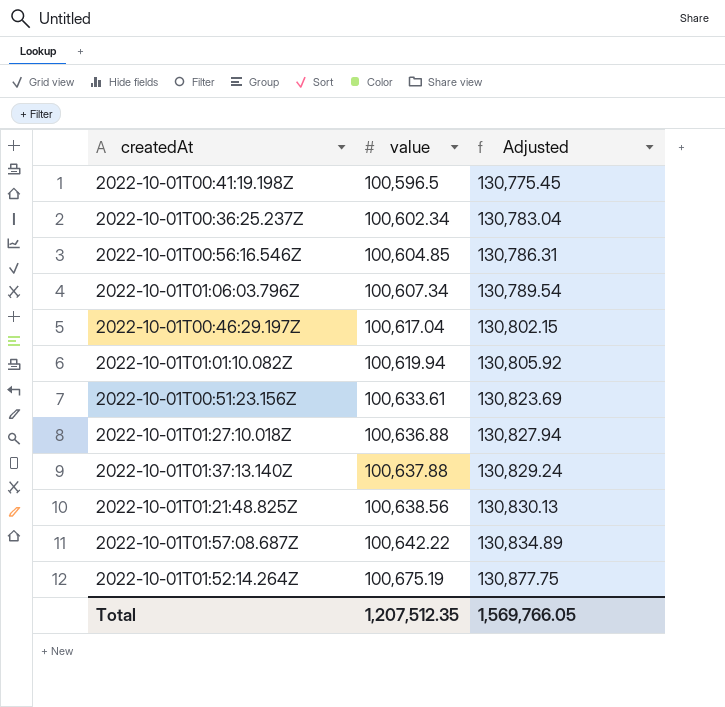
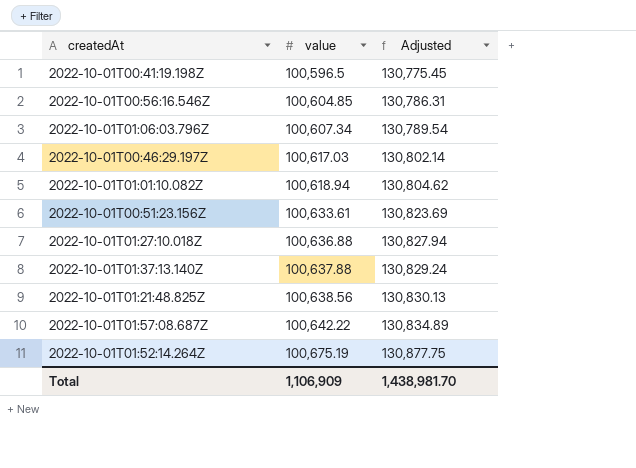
row 2022-10-01T00:36:25.237Z: 100,602.34 | 130,783.04 -> none
2022-10-01T00:46:29.197Z | value: 100,617.04 -> 100,617.03
2022-10-01T00:46:29.197Z | Adjusted: 130,802.15 -> 130,802.14
2022-10-01T01:01:10.082Z | value: 100,619.94 -> 100,618.94
2022-10-01T01:01:10.082Z | Adjusted: 130,805.92 -> 130,804.62
Total | value: 1,207,512.35 -> 1,106,909
Total | Adjusted: 1,569,766.05 -> 1,438,981.70

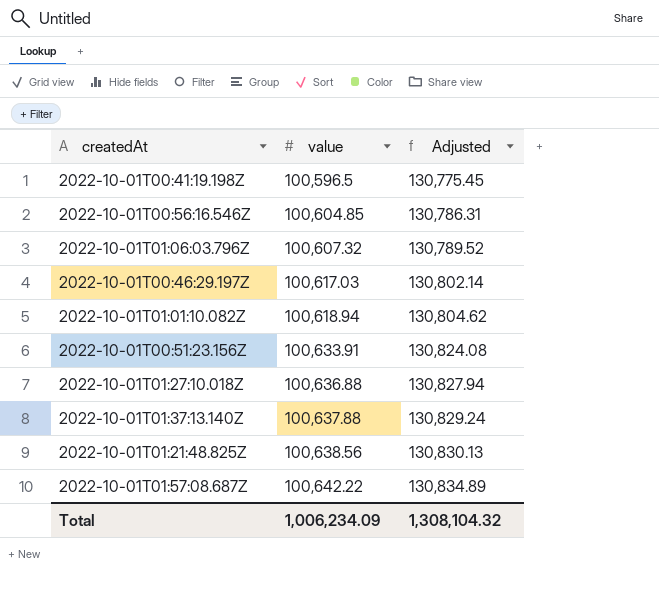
row 2022-10-01T01:52:14.264Z: 100,675.19 | 130,877.75 -> none
2022-10-01T01:06:03.796Z | value: 100,607.34 -> 100,607.32
2022-10-01T01:06:03.796Z | Adjusted: 130,789.54 -> 130,789.52
2022-10-01T00:51:23.156Z | value: 100,633.61 -> 100,633.91
2022-10-01T00:51:23.156Z | Adjusted: 130,823.69 -> 130,824.08
Total | value: 1,106,909 -> 1,006,234.09
Total | Adjusted: 1,438,981.70 -> 1,308,104.32

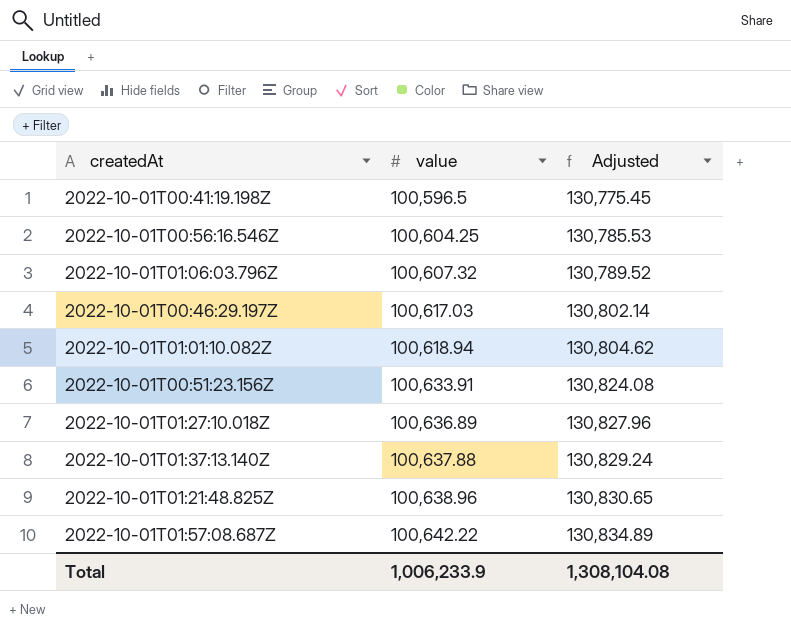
2022-10-01T00:56:16.546Z | value: 100,604.85 -> 100,604.25
2022-10-01T00:56:16.546Z | Adjusted: 130,786.31 -> 130,785.53
2022-10-01T01:27:10.018Z | value: 100,636.88 -> 100,636.89
2022-10-01T01:27:10.018Z | Adjusted: 130,827.94 -> 130,827.96
2022-10-01T01:21:48.825Z | value: 100,638.56 -> 100,638.96
2022-10-01T01:21:48.825Z | Adjusted: 130,830.13 -> 130,830.65
Total | value: 1,006,234.09 -> 1,006,233.9
Total | Adjusted: 1,308,104.32 -> 1,308,104.08

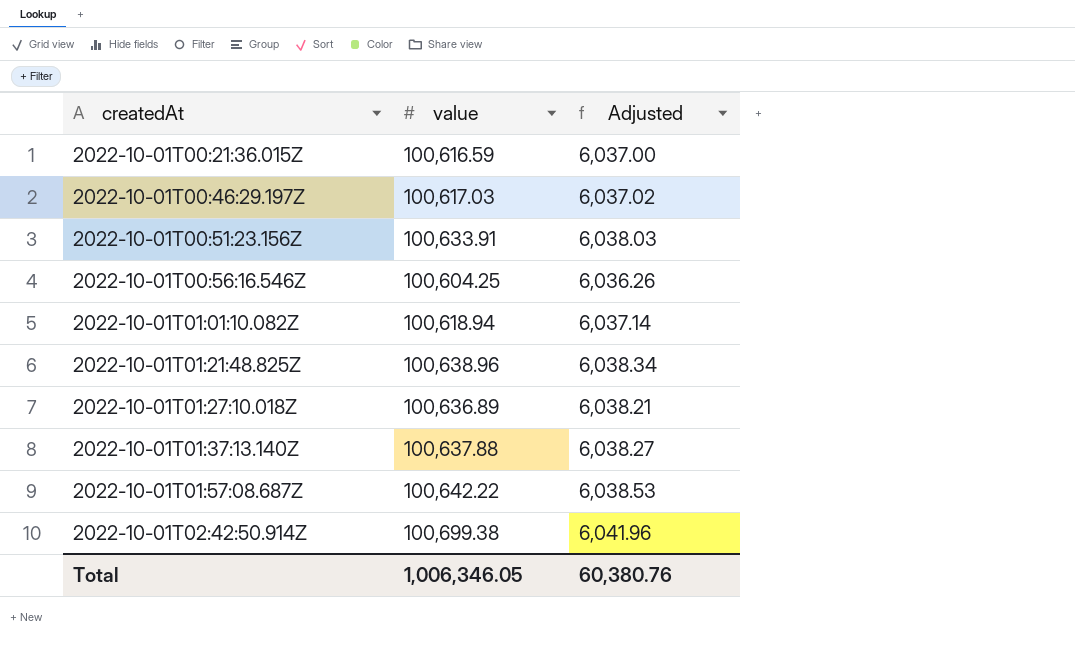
row order: value ascending -> createdAt ascending
column Adjusted | formula: [value] * 1.3 -> [value] * 0.06
row 2022-10-01T00:41:19.198Z: 100,596.5 | 130,775.45 -> none
row 2022-10-01T01:06:03.796Z: 100,607.32 | 130,789.52 -> none
row 2022-10-01T00:21:36.015Z: none -> 100,616.59 | 6,037.00
row 2022-10-01T02:42:50.914Z: none -> 100,699.38 | 6,041.96
Total | value: 1,006,233.9 -> 1,006,346.05
Total | Adjusted: 1,308,104.08 -> 60,380.76

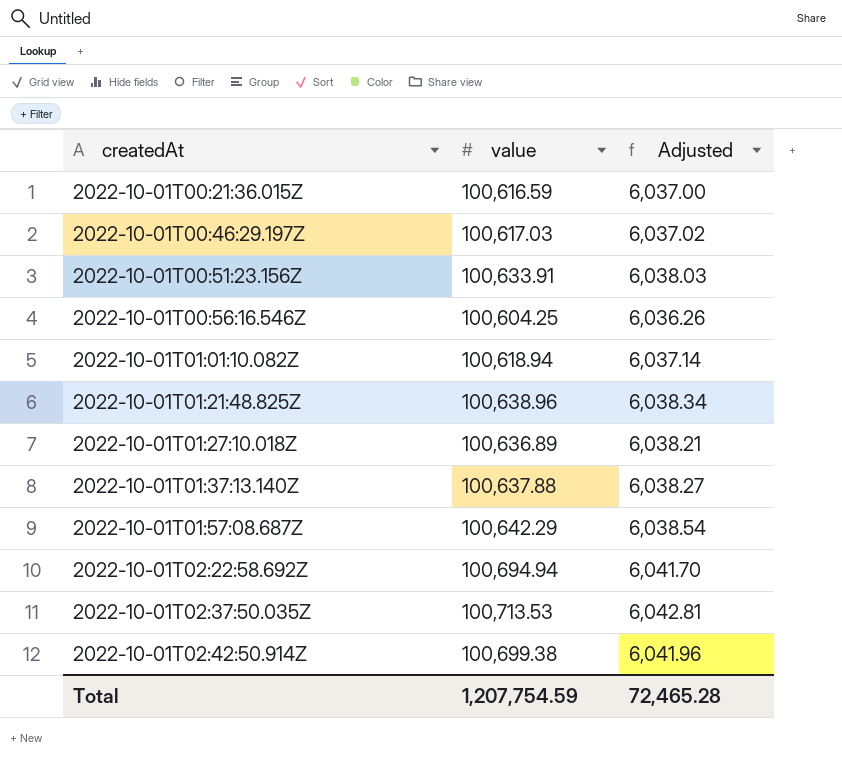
2022-10-01T01:57:08.687Z | value: 100,642.22 -> 100,642.29
2022-10-01T01:57:08.687Z | Adjusted: 6,038.53 -> 6,038.54
row 2022-10-01T02:22:58.692Z: none -> 100,694.94 | 6,041.70
row 2022-10-01T02:37:50.035Z: none -> 100,713.53 | 6,042.81
Total | value: 1,006,346.05 -> 1,207,754.59
Total | Adjusted: 60,380.76 -> 72,465.28

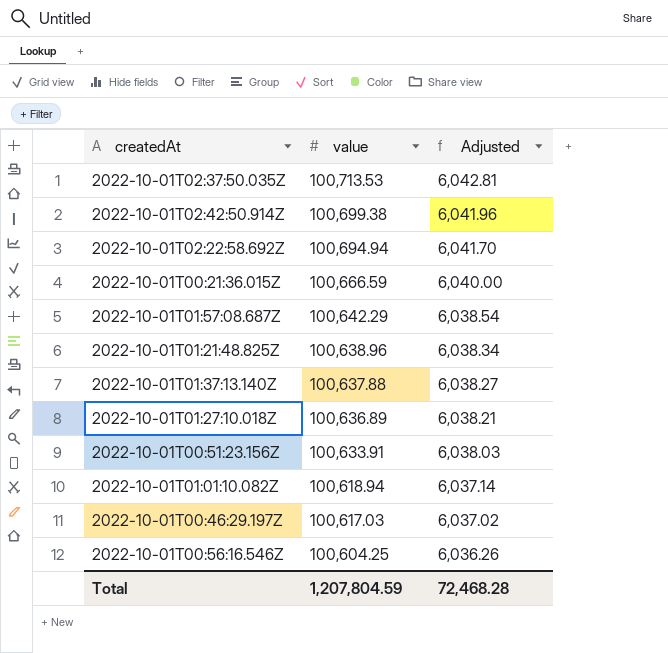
row order: createdAt ascending -> value descending
2022-10-01T00:21:36.015Z | value: 100,616.59 -> 100,666.59
2022-10-01T00:21:36.015Z | Adjusted: 6,037.00 -> 6,040.00
Total | value: 1,207,754.59 -> 1,207,804.59
Total | Adjusted: 72,465.28 -> 72,468.28

